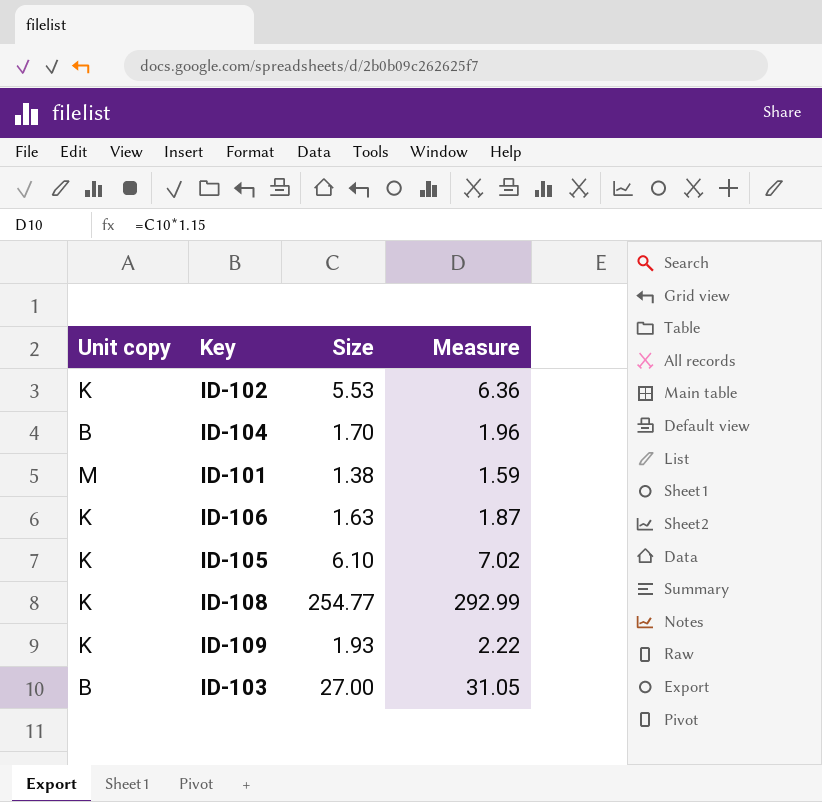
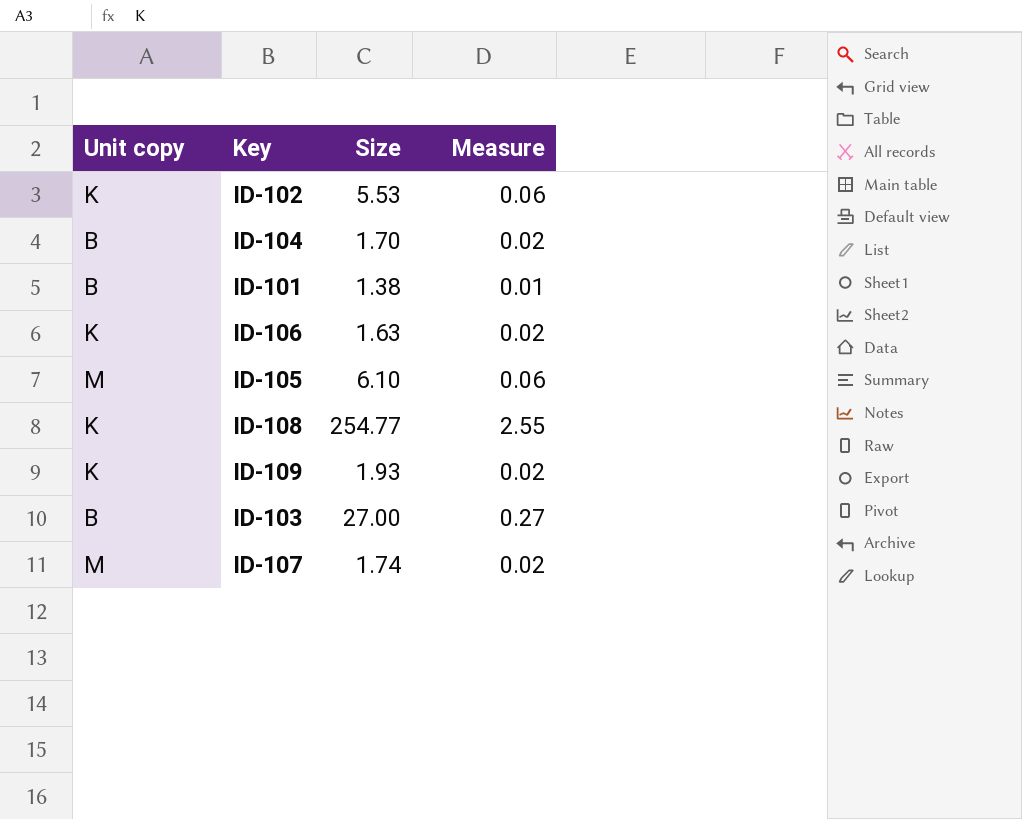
column Measure | formula: [Size] * 1.15 -> [Size] * 0.01
ID-101 | Unit copy: M -> B
ID-105 | Unit copy: K -> M
row ID-107: none -> M | 1.74 | 0.02

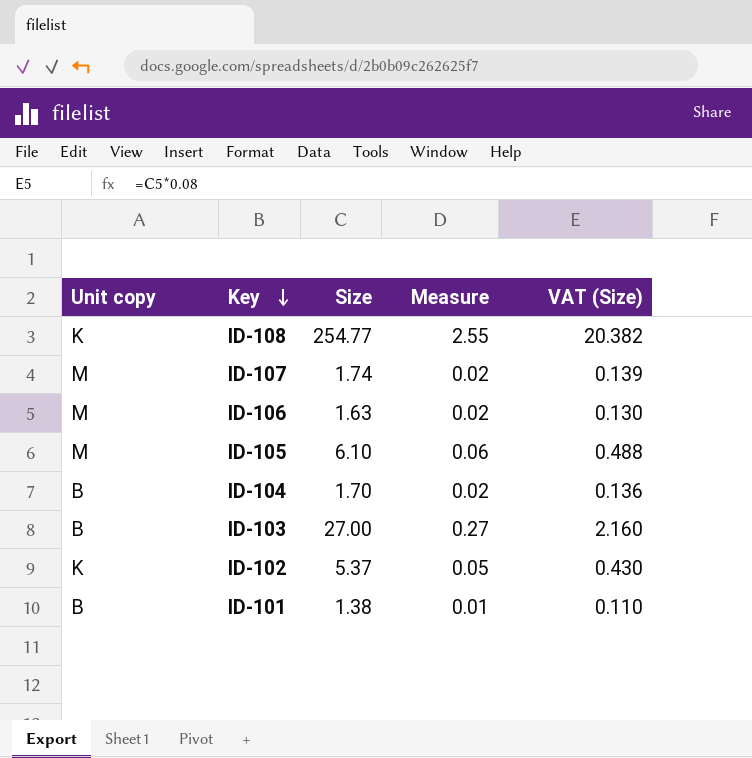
row order: none -> Key descending
column VAT (Size) | formula: none -> [Size] * 0.08
row ID-109: K | 1.93 | 0.02 -> none
ID-106 | Unit copy: K -> M
ID-102 | Size: 5.53 -> 5.37
ID-102 | Measure: 0.06 -> 0.05

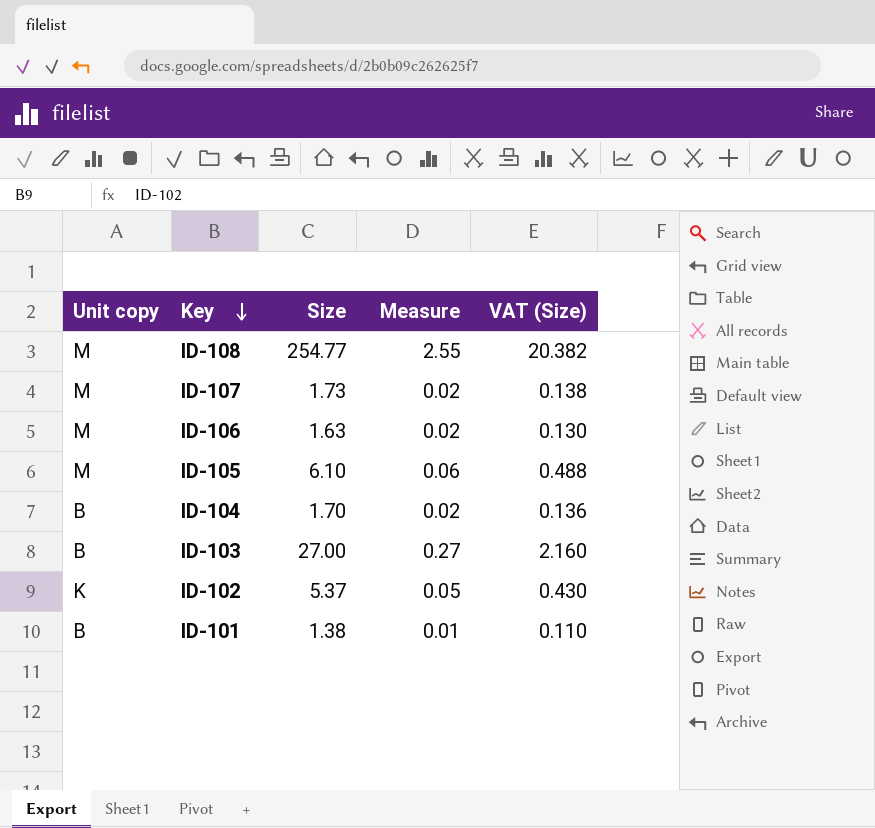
ID-108 | Unit copy: K -> M
ID-107 | Size: 1.74 -> 1.73
ID-107 | VAT (Size): 0.139 -> 0.138

